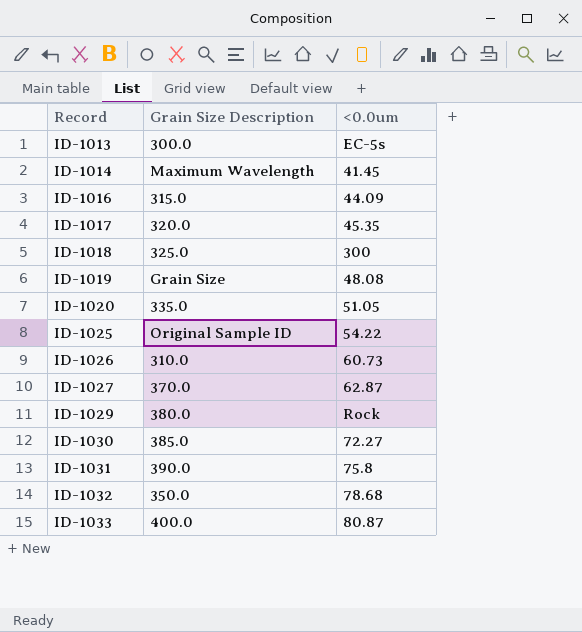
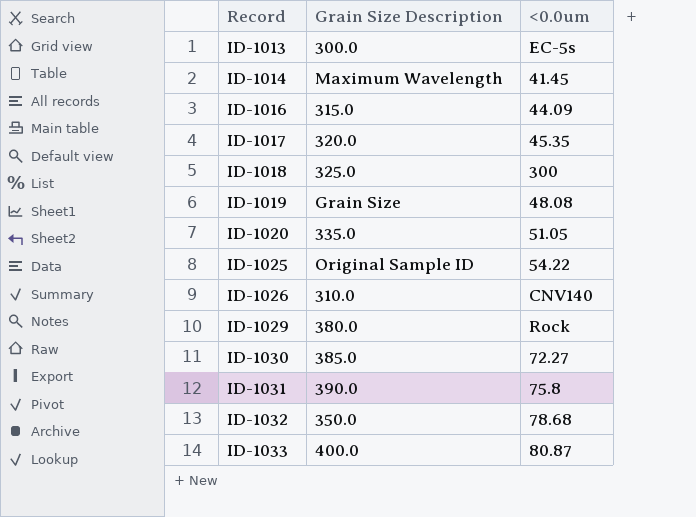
row ID-1027: 370.0 | 62.87 -> none
ID-1026 | <0.0um: 60.73 -> CNV140

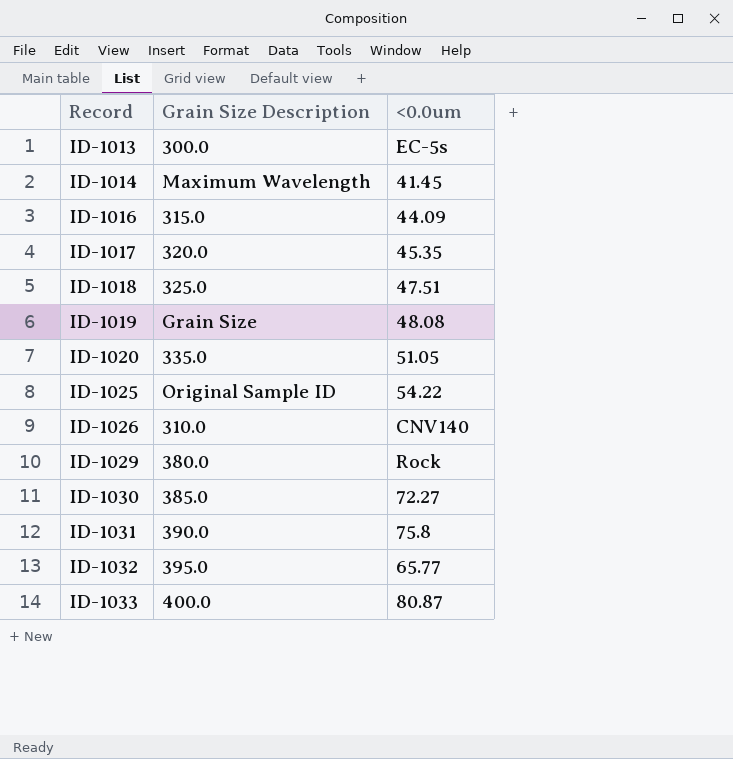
ID-1018 | <0.0um: 300 -> 47.51
ID-1032 | Grain Size Description: 350.0 -> 395.0
ID-1032 | <0.0um: 78.68 -> 65.77

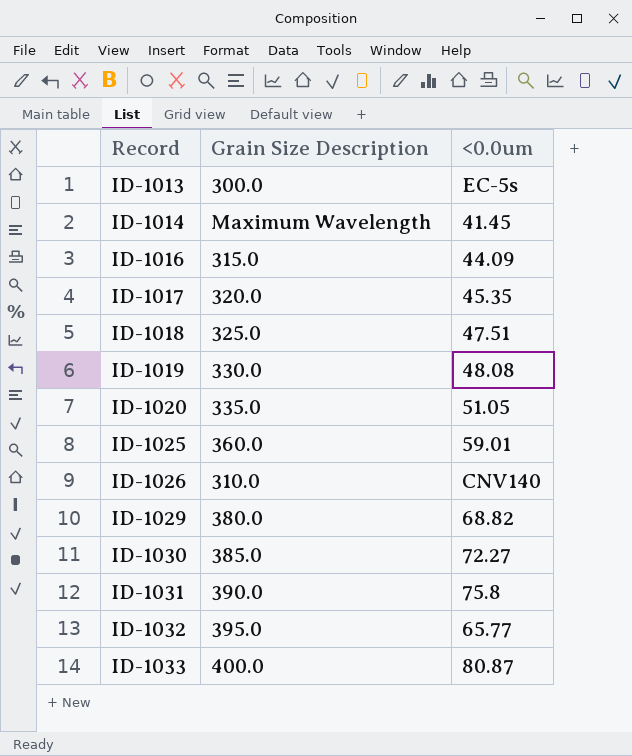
ID-1019 | Grain Size Description: Grain Size -> 330.0
ID-1025 | Grain Size Description: Original Sample ID -> 360.0
ID-1025 | <0.0um: 54.22 -> 59.01
ID-1029 | <0.0um: Rock -> 68.82

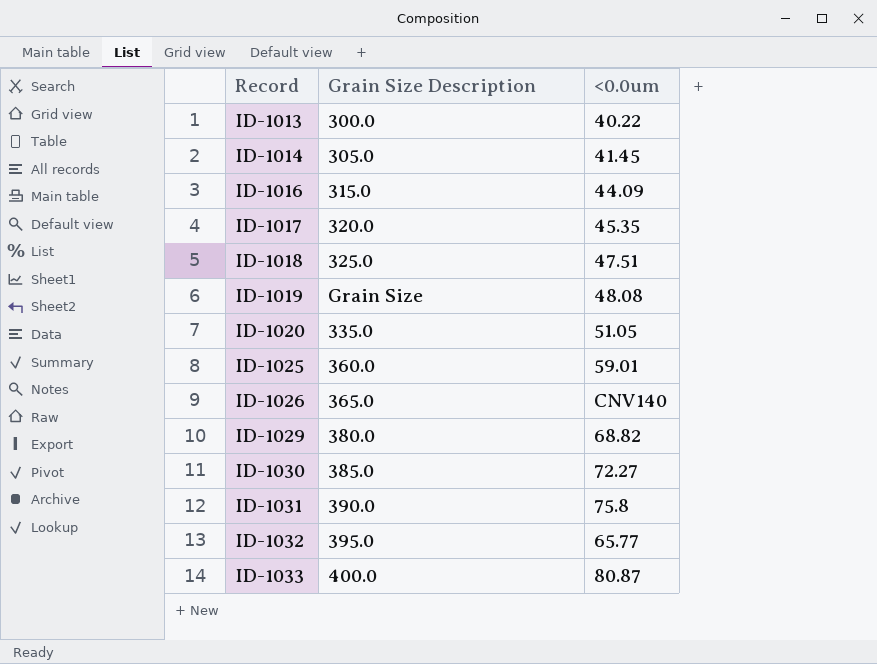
ID-1013 | <0.0um: EC-5s -> 40.22
ID-1014 | Grain Size Description: Maximum Wavelength -> 305.0
ID-1019 | Grain Size Description: 330.0 -> Grain Size
ID-1026 | Grain Size Description: 310.0 -> 365.0

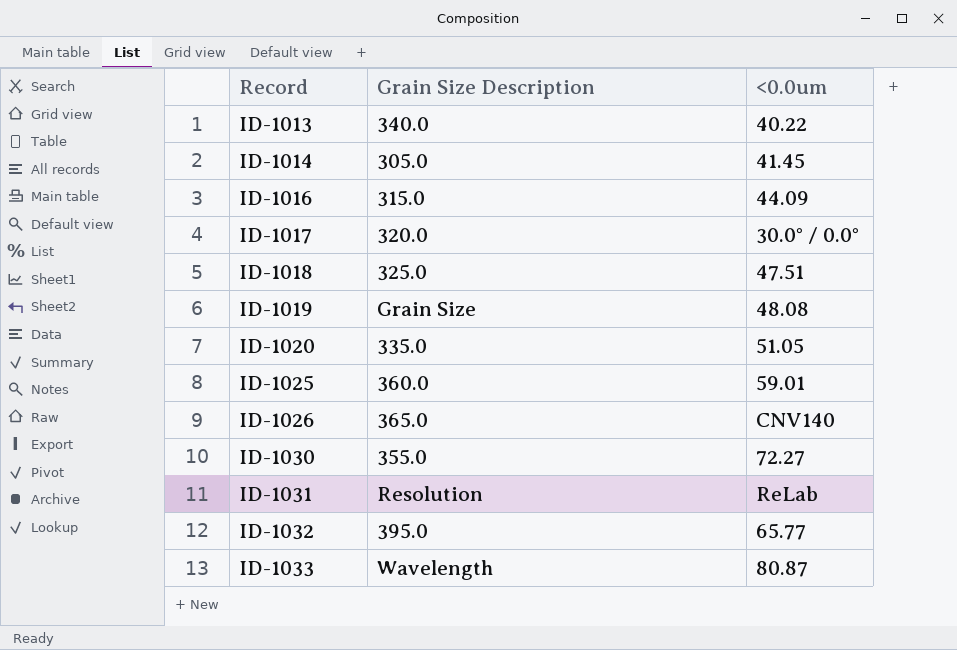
row ID-1029: 380.0 | 68.82 -> none
ID-1013 | Grain Size Description: 300.0 -> 340.0
ID-1017 | <0.0um: 45.35 -> 30.0° / 0.0°
ID-1030 | Grain Size Description: 385.0 -> 355.0
ID-1031 | Grain Size Description: 390.0 -> Resolution
ID-1031 | <0.0um: 75.8 -> ReLab
ID-1033 | Grain Size Description: 400.0 -> Wavelength

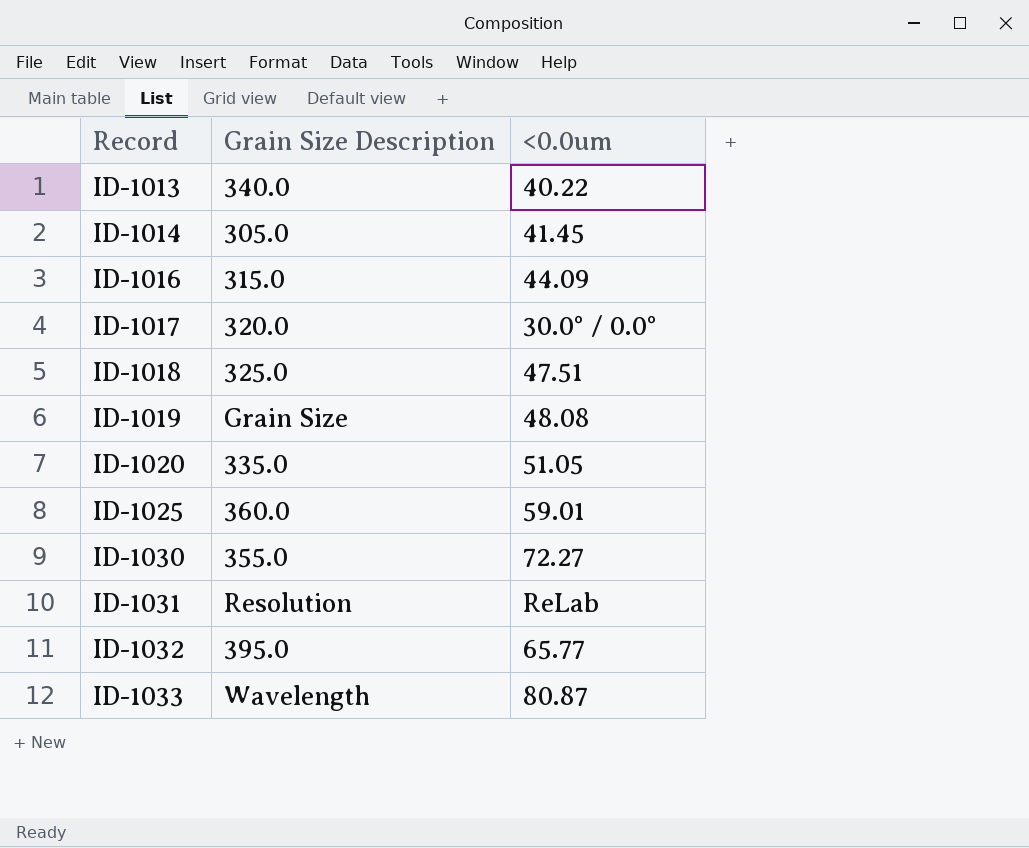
row ID-1026: 365.0 | CNV140 -> none

